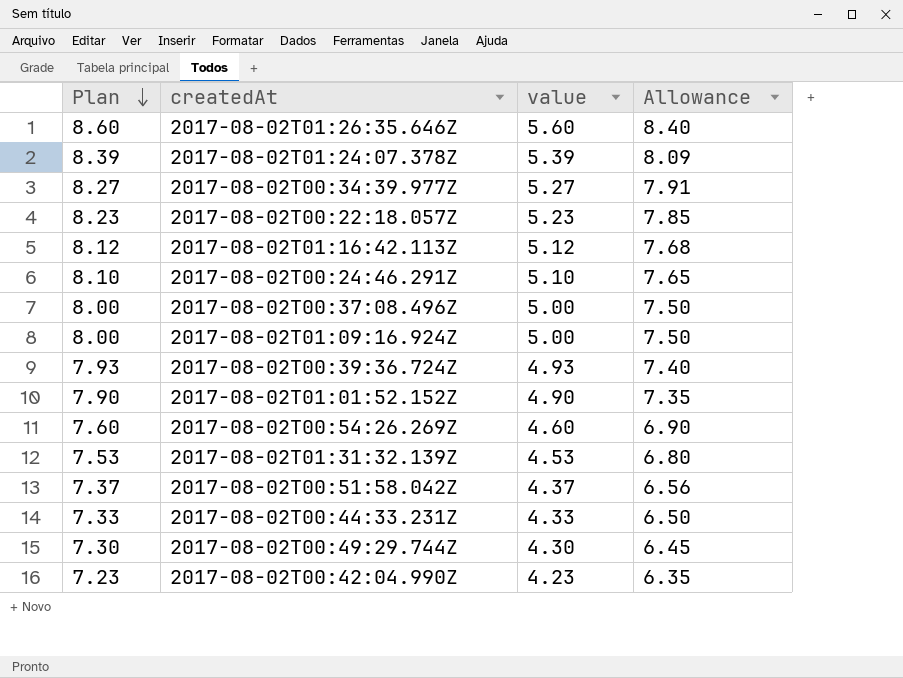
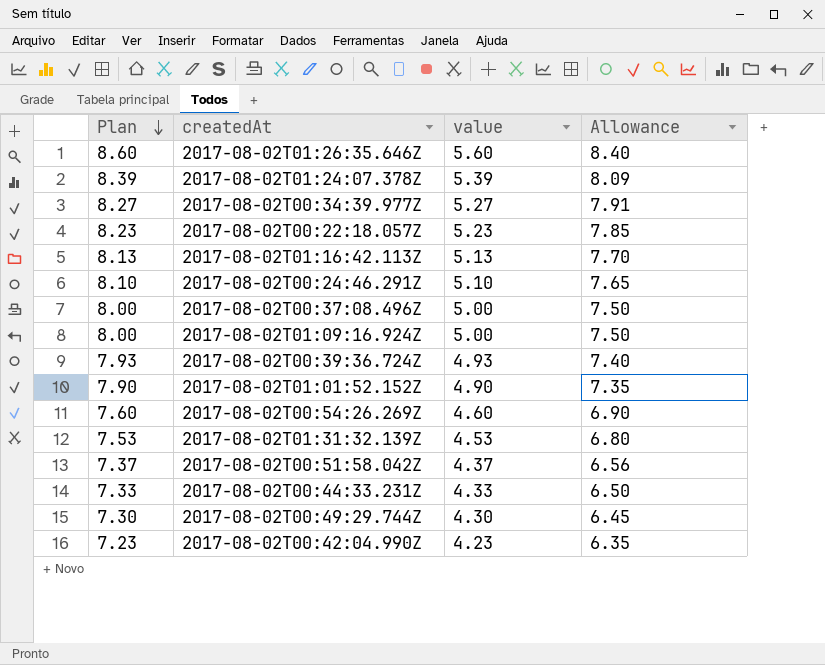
2017-08-02T01:16:42.113Z | Plan: 8.12 -> 8.13
2017-08-02T01:16:42.113Z | value: 5.12 -> 5.13
2017-08-02T01:16:42.113Z | Allowance: 7.68 -> 7.70

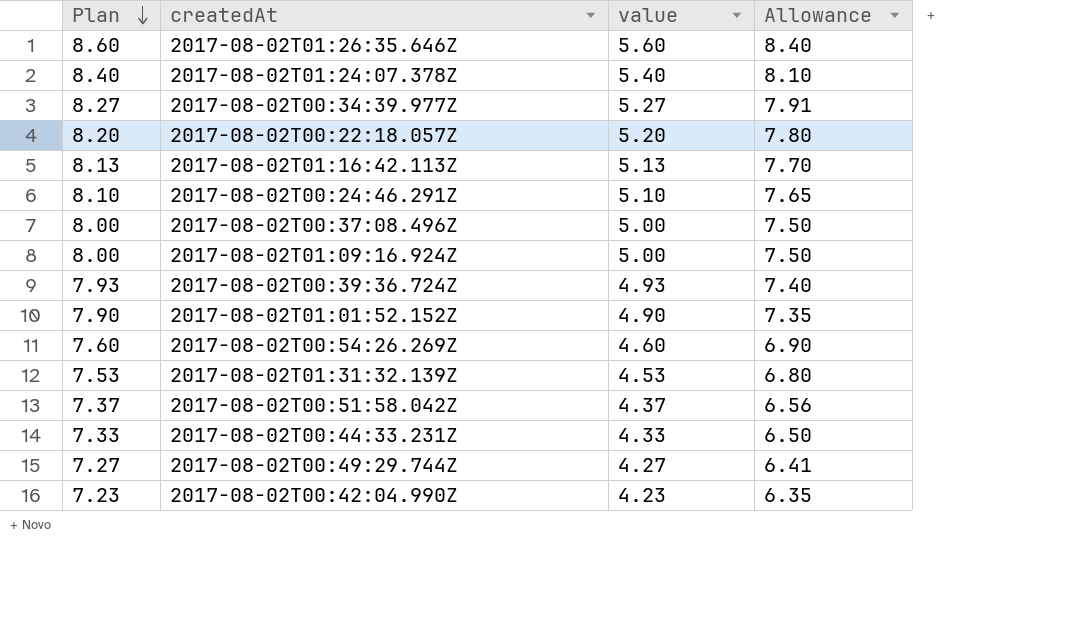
2017-08-02T01:24:07.378Z | Plan: 8.39 -> 8.40
2017-08-02T01:24:07.378Z | value: 5.39 -> 5.40
2017-08-02T01:24:07.378Z | Allowance: 8.09 -> 8.10
2017-08-02T00:22:18.057Z | Plan: 8.23 -> 8.20
2017-08-02T00:22:18.057Z | value: 5.23 -> 5.20
2017-08-02T00:22:18.057Z | Allowance: 7.85 -> 7.80
2017-08-02T00:49:29.744Z | Plan: 7.30 -> 7.27
2017-08-02T00:49:29.744Z | value: 4.30 -> 4.27
2017-08-02T00:49:29.744Z | Allowance: 6.45 -> 6.41

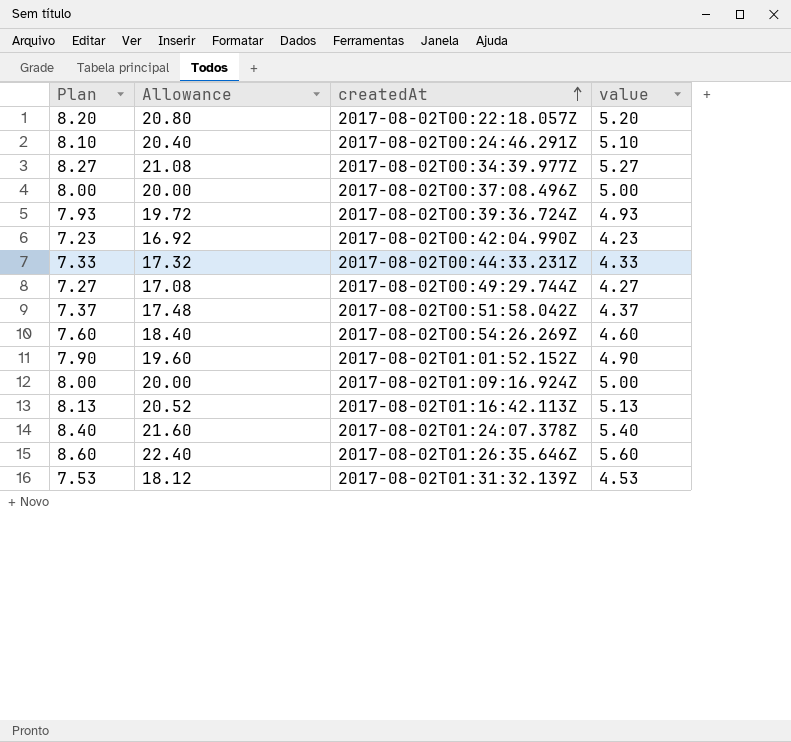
row order: Plan descending -> createdAt ascending
column Allowance | formula: [value] * 1.5 -> [value] * 4
column Allowance | position: 4 -> 2

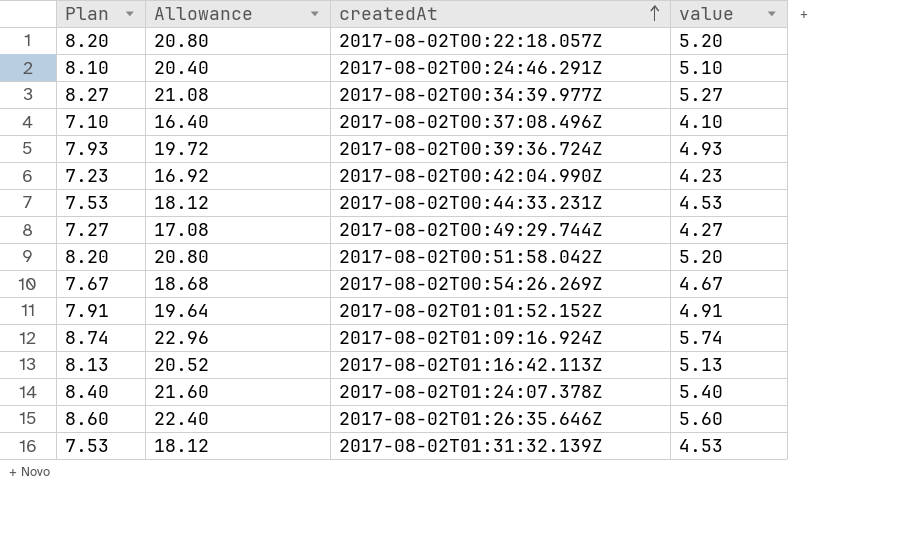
2017-08-02T00:37:08.496Z | Plan: 8.00 -> 7.10
2017-08-02T00:37:08.496Z | Allowance: 20.00 -> 16.40
2017-08-02T00:37:08.496Z | value: 5.00 -> 4.10
2017-08-02T00:44:33.231Z | Plan: 7.33 -> 7.53
2017-08-02T00:44:33.231Z | Allowance: 17.32 -> 18.12
2017-08-02T00:44:33.231Z | value: 4.33 -> 4.53
2017-08-02T00:51:58.042Z | Plan: 7.37 -> 8.20
2017-08-02T00:51:58.042Z | Allowance: 17.48 -> 20.80
2017-08-02T00:51:58.042Z | value: 4.37 -> 5.20
2017-08-02T00:54:26.269Z | Plan: 7.60 -> 7.67
2017-08-02T00:54:26.269Z | Allowance: 18.40 -> 18.68
2017-08-02T00:54:26.269Z | value: 4.60 -> 4.67
2017-08-02T01:01:52.152Z | Plan: 7.90 -> 7.91
2017-08-02T01:01:52.152Z | Allowance: 19.60 -> 19.64
2017-08-02T01:01:52.152Z | value: 4.90 -> 4.91
2017-08-02T01:09:16.924Z | Plan: 8.00 -> 8.74
2017-08-02T01:09:16.924Z | Allowance: 20.00 -> 22.96
2017-08-02T01:09:16.924Z | value: 5.00 -> 5.74

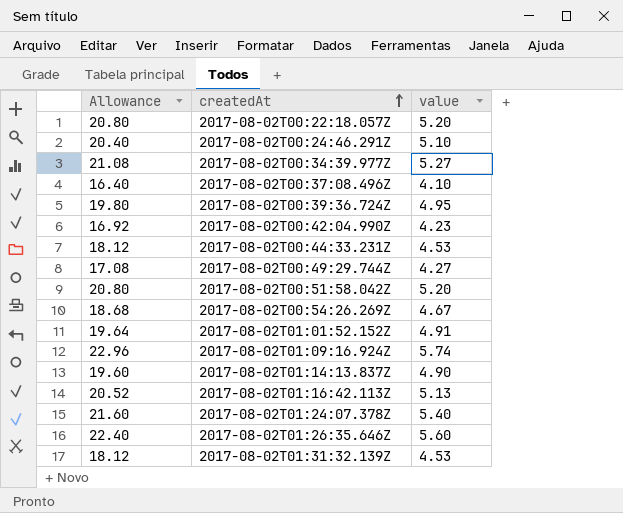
column Plan | formula: [value] + 3 -> none
2017-08-02T00:39:36.724Z | Allowance: 19.72 -> 19.80
2017-08-02T00:39:36.724Z | value: 4.93 -> 4.95
row 2017-08-02T01:14:13.837Z: none -> 19.60 | 4.90

